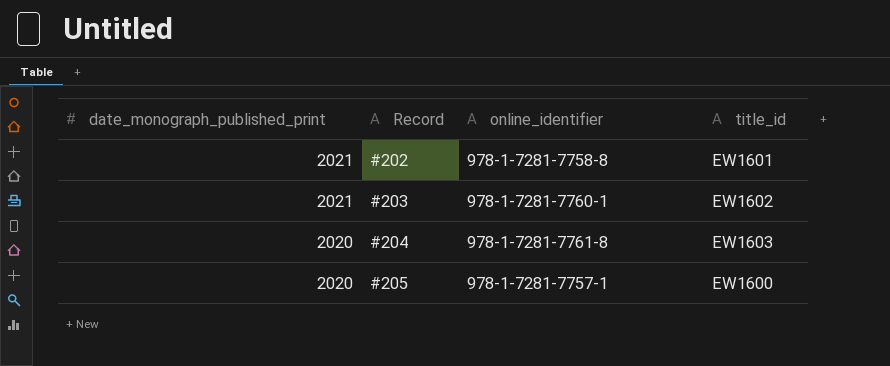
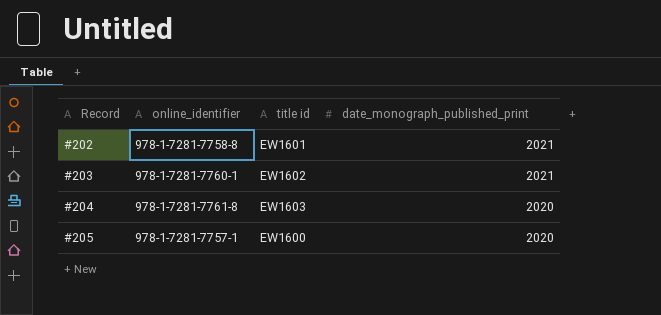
column name: title_id -> title id
column date_monograph_published_print | position: 1 -> 4

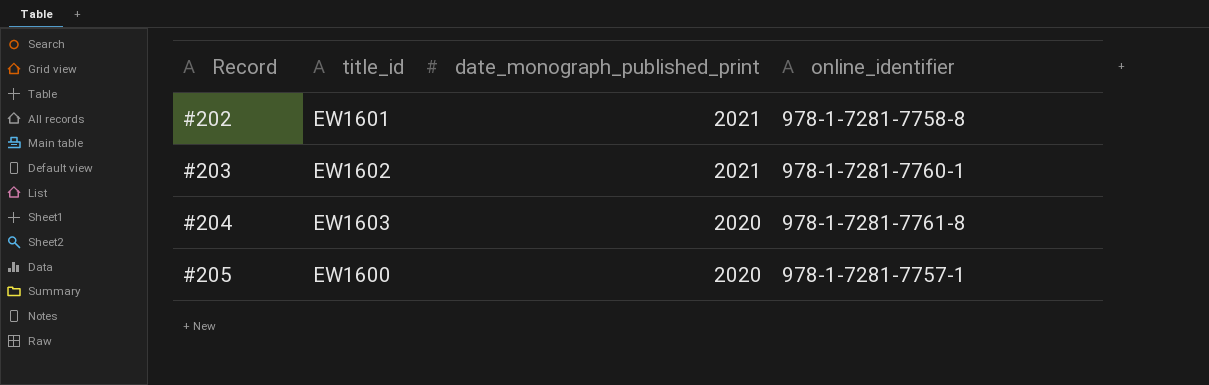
column name: title id -> title_id
column online_identifier | position: 2 -> 4

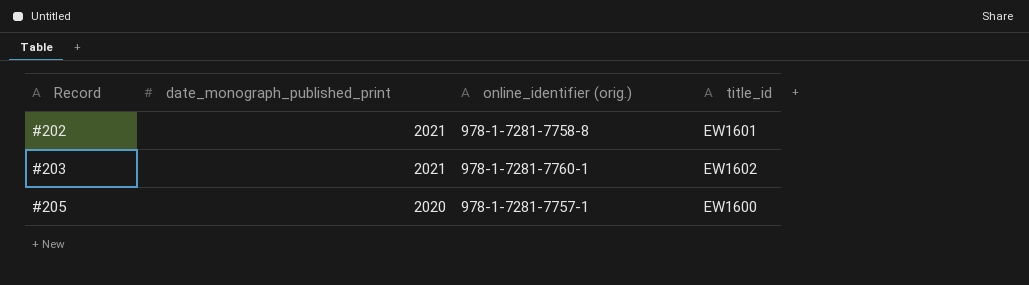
column name: online_identifier -> online_identifier (orig.)
column title_id | position: 2 -> 4
row #204: EW1603 | 2020 | 978-1-7281-7761-8 -> none

